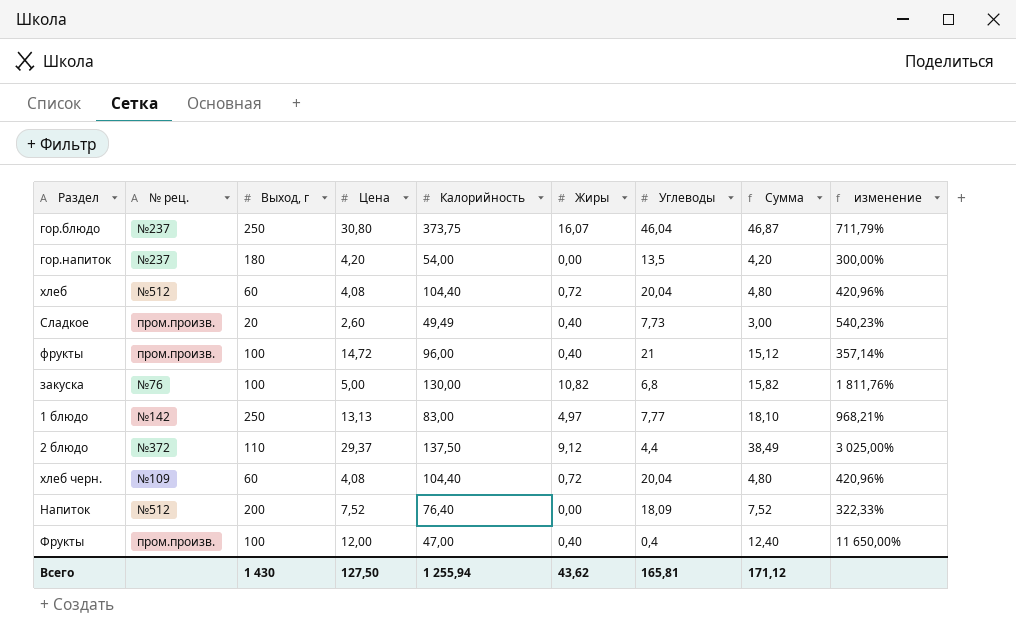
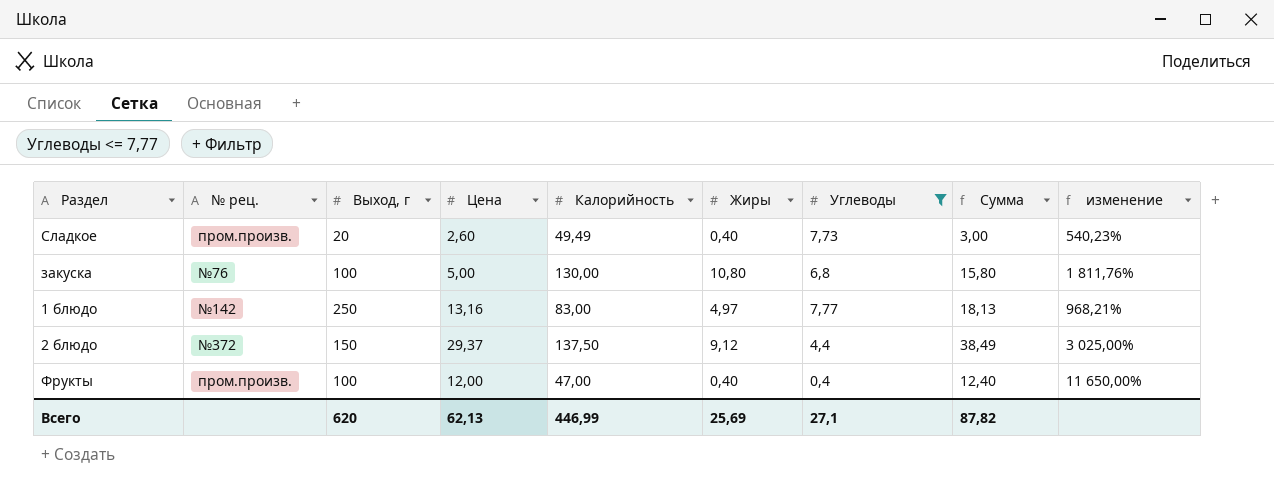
filter: none -> Углеводы <= 7,77
закуска | Жиры: 10,82 -> 10,80
закуска | Сумма: 15,82 -> 15,80
1 блюдо | Цена: 13,13 -> 13,16
1 блюдо | Сумма: 18,10 -> 18,13
2 блюдо | Выход, г: 110 -> 150
Всего | Выход, г: 1 430 -> 620
Всего | Цена: 127,50 -> 62,13
Всего | Калорийность: 1 255,94 -> 446,99
Всего | Жиры: 43,62 -> 25,69
Всего | Углеводы: 165,81 -> 27,1
Всего | Сумма: 171,12 -> 87,82

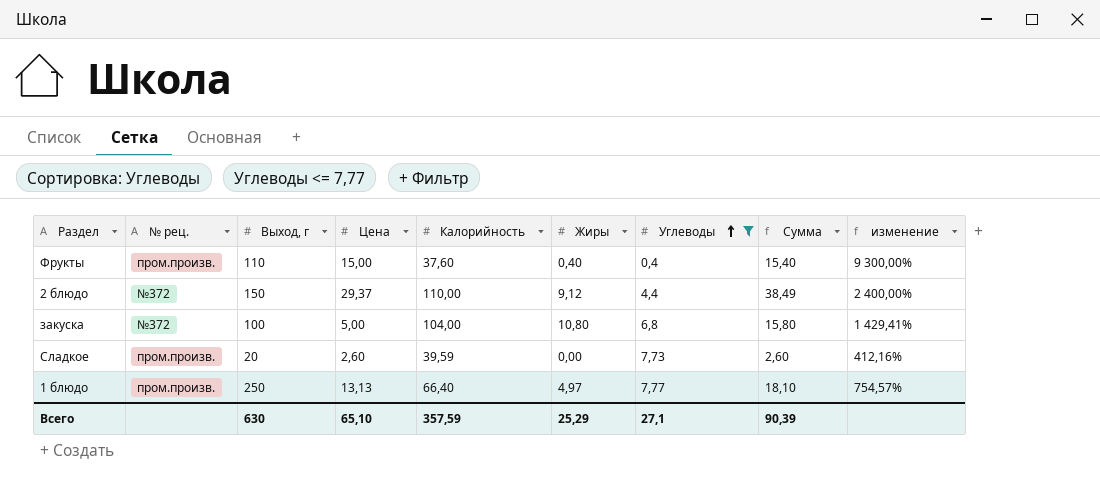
row order: none -> Углеводы ascending
Фрукты | Выход, г: 100 -> 110
Фрукты | Цена: 12,00 -> 15,00
Фрукты | Калорийность: 47,00 -> 37,60
Фрукты | Сумма: 12,40 -> 15,40
Фрукты | изменение: 11 650,00% -> 9 300,00%
2 блюдо | Калорийность: 137,50 -> 110,00
2 блюдо | изменение: 3 025,00% -> 2 400,00%
закуска | № рец.: №76 -> №372
закуска | Калорийность: 130,00 -> 104,00
закуска | изменение: 1 811,76% -> 1 429,41%
Сладкое | Калорийность: 49,49 -> 39,59
Сладкое | Жиры: 0,40 -> 0,00
Сладкое | Сумма: 3,00 -> 2,60
Сладкое | изменение: 540,23% -> 412,16%
1 блюдо | № рец.: №142 -> пром.произв.
1 блюдо | Цена: 13,16 -> 13,13
1 блюдо | Калорийность: 83,00 -> 66,40
1 блюдо | Сумма: 18,13 -> 18,10
1 блюдо | изменение: 968,21% -> 754,57%
Всего | Выход, г: 620 -> 630
Всего | Цена: 62,13 -> 65,10
Всего | Калорийность: 446,99 -> 357,59
Всего | Жиры: 25,69 -> 25,29
Всего | Сумма: 87,82 -> 90,39

